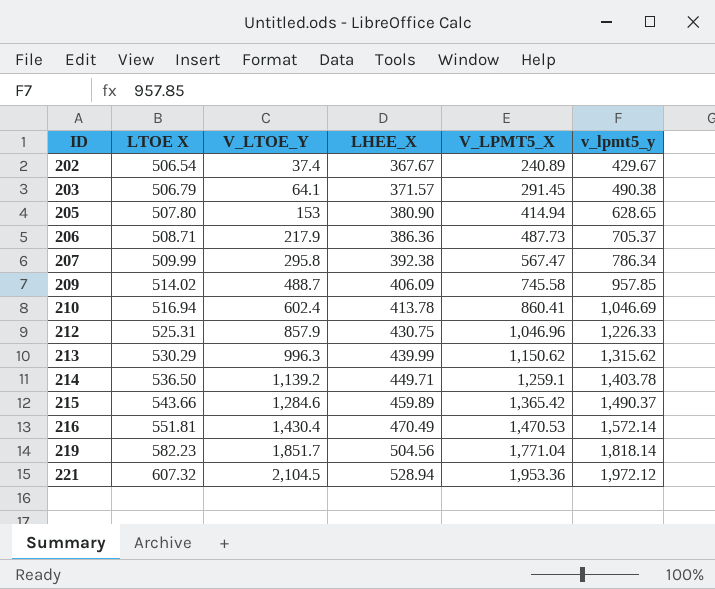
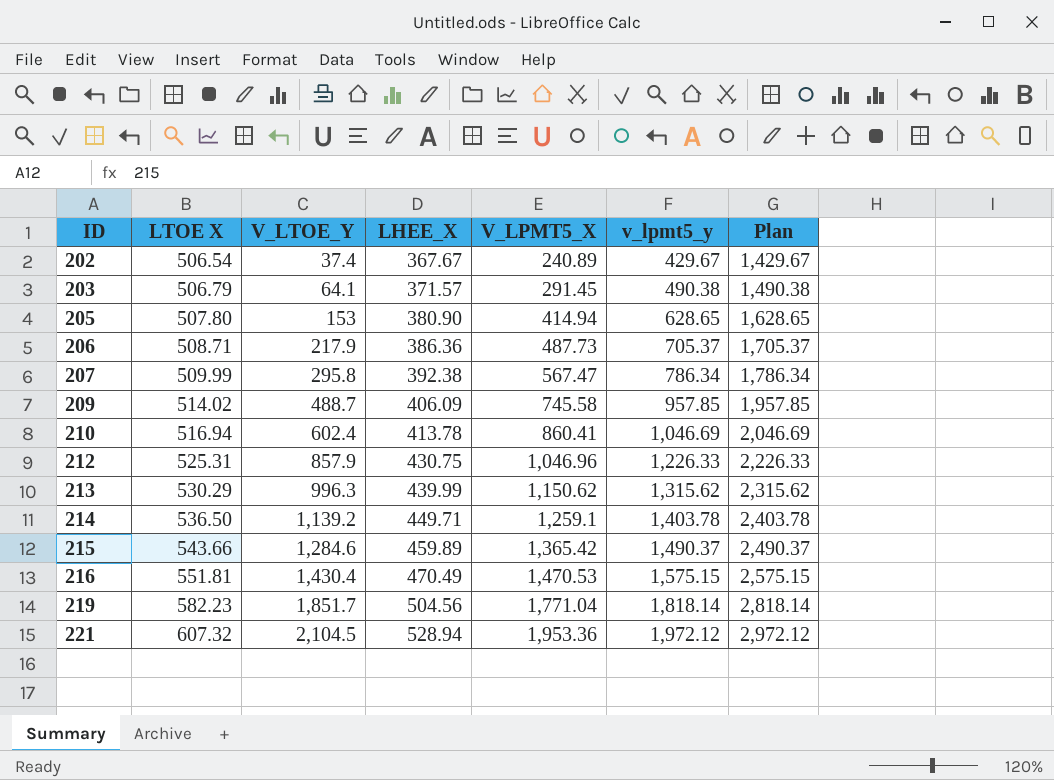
column Plan | formula: none -> [v_lpmt5_y] + 1000
216 | v_lpmt5_y: 1,572.14 -> 1,575.15

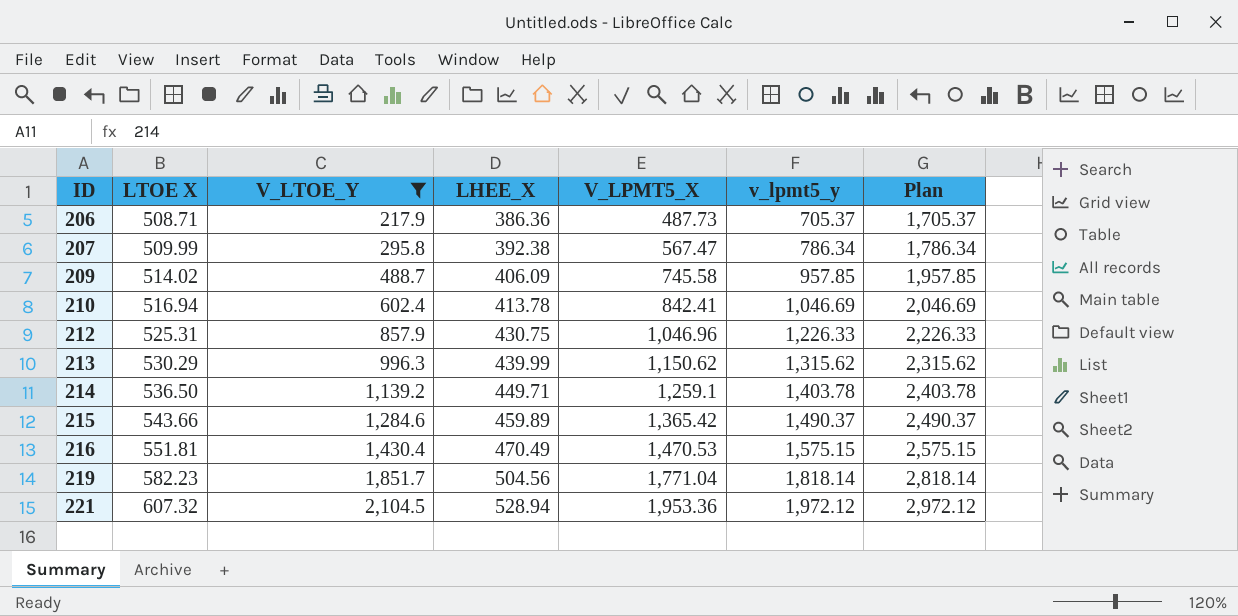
filter: none -> V_LTOE_Y >= 217.9
210 | V_LPMT5_X: 860.41 -> 842.41

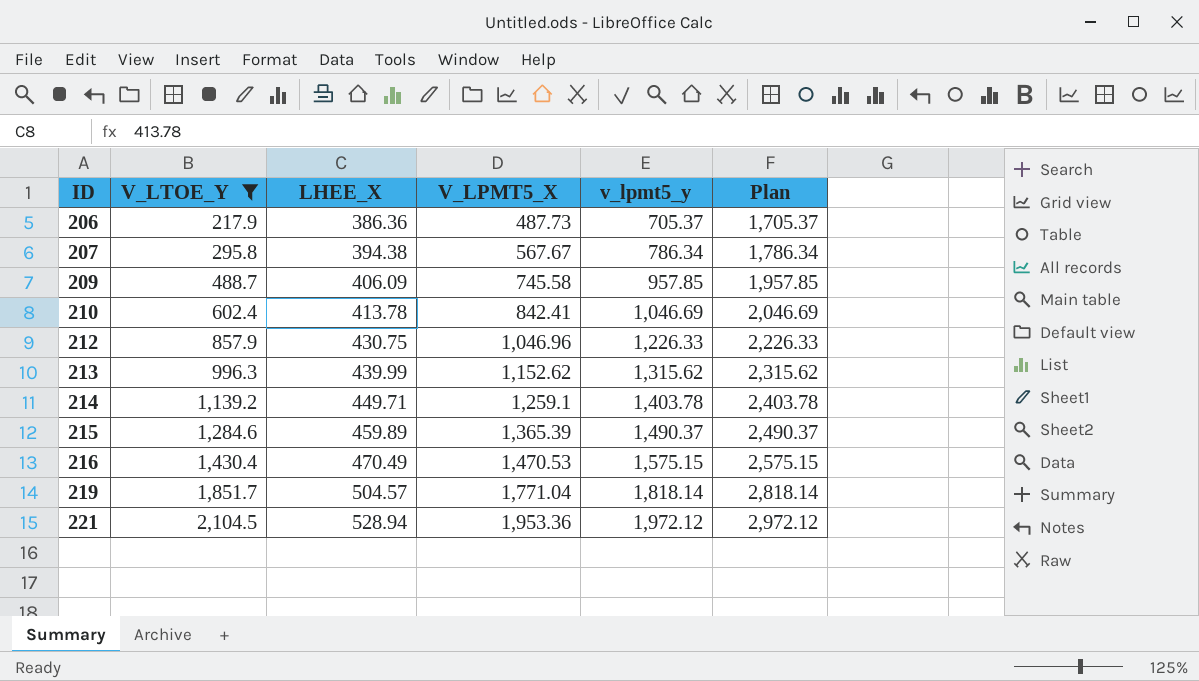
column LTOE X | position: 2 -> none
207 | LHEE_X: 392.38 -> 394.38
207 | V_LPMT5_X: 567.47 -> 567.67
213 | V_LPMT5_X: 1,150.62 -> 1,152.62
215 | V_LPMT5_X: 1,365.42 -> 1,365.39
219 | LHEE_X: 504.56 -> 504.57

